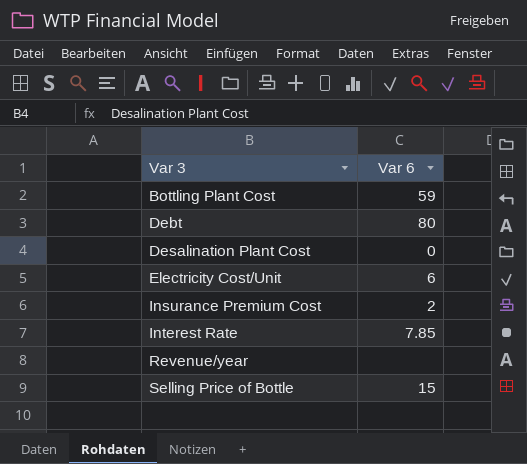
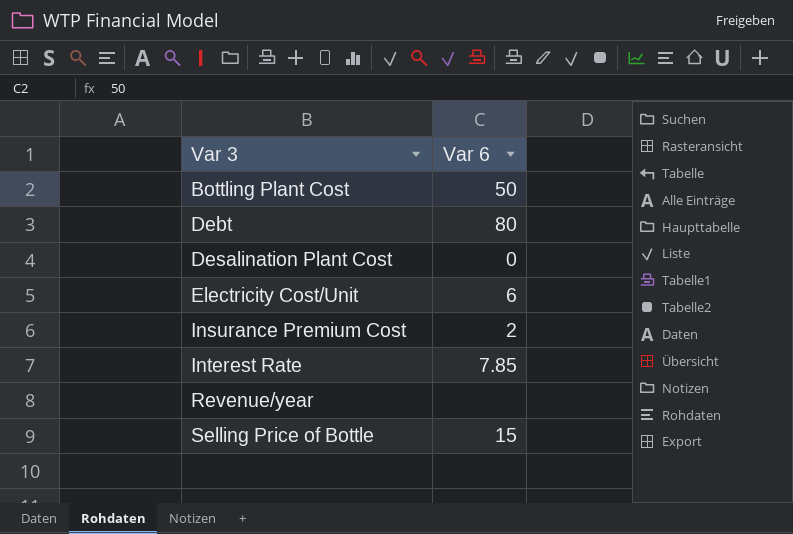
Bottling Plant Cost | Var 6: 59 -> 50

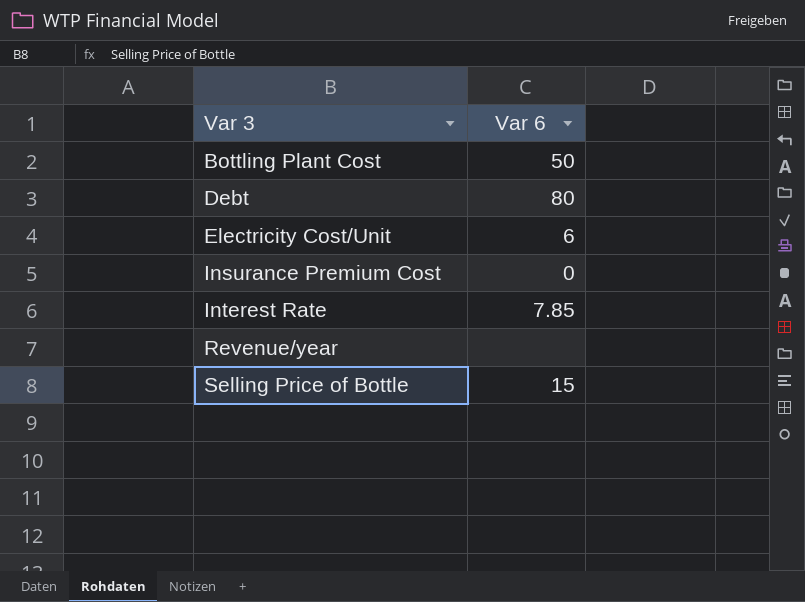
row Desalination Plant Cost: 0 -> none
Insurance Premium Cost | Var 6: 2 -> 0

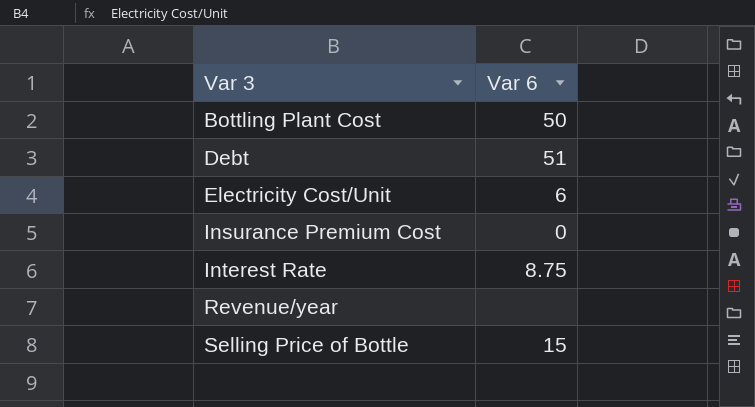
Debt | Var 6: 80 -> 51
Interest Rate | Var 6: 7.85 -> 8.75

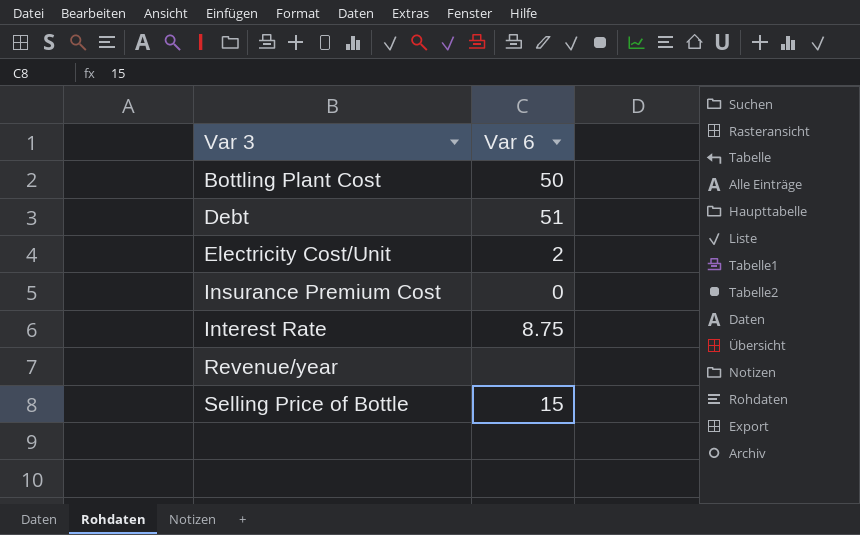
Electricity Cost/Unit | Var 6: 6 -> 2

